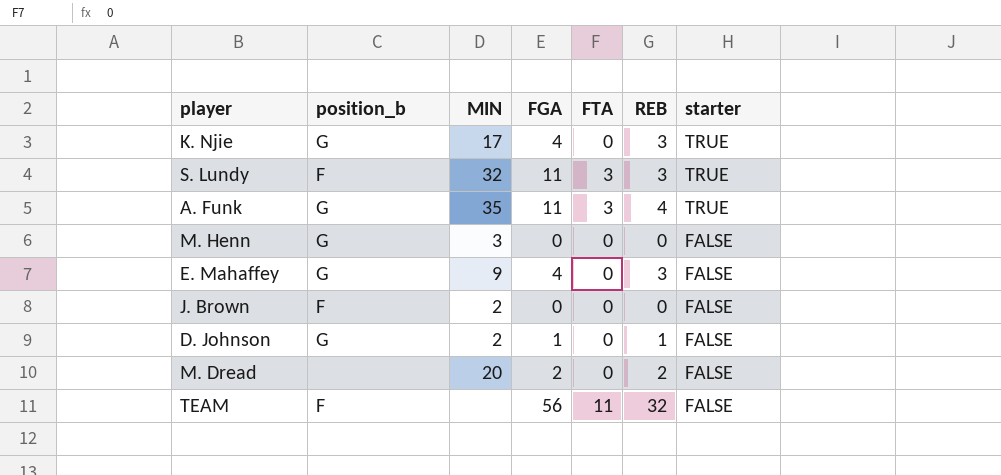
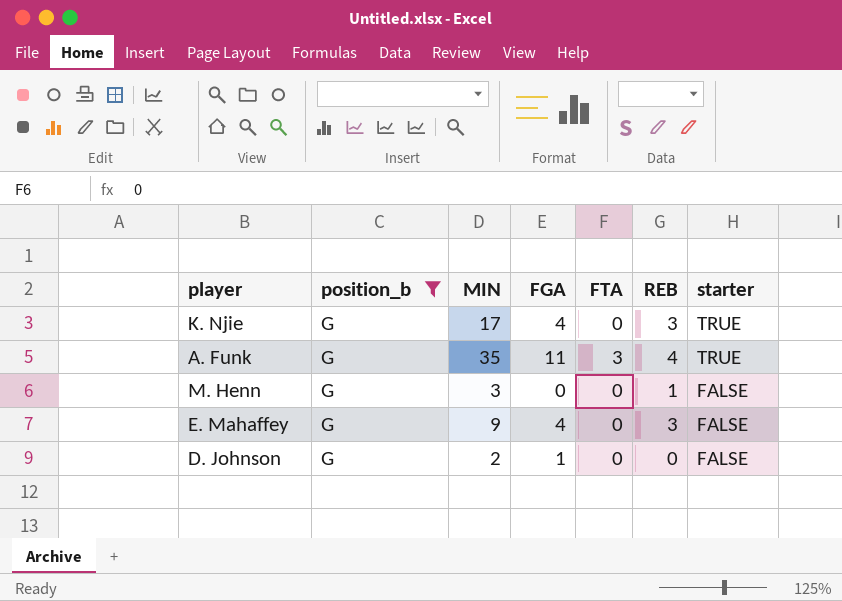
filter: none -> position_b = G
M. Henn | REB: 0 -> 1
D. Johnson | REB: 1 -> 0

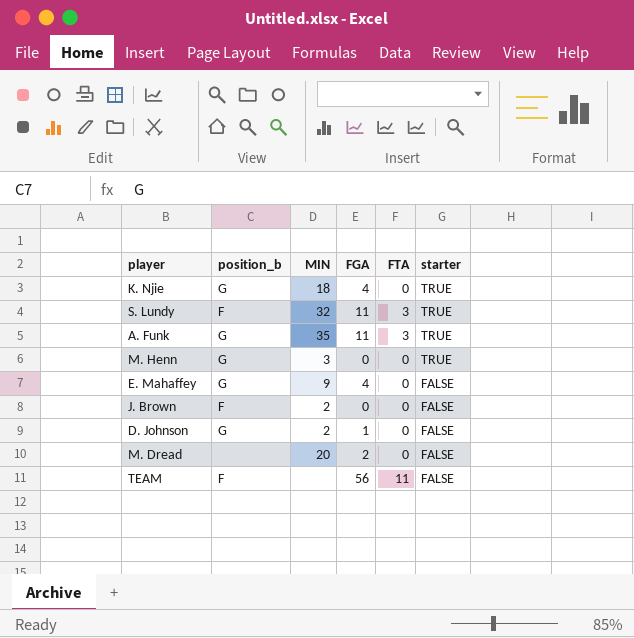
filter: position_b = G -> none
column REB | position: 6 -> none
K. Njie | MIN: 17 -> 18
M. Henn | starter: FALSE -> TRUE

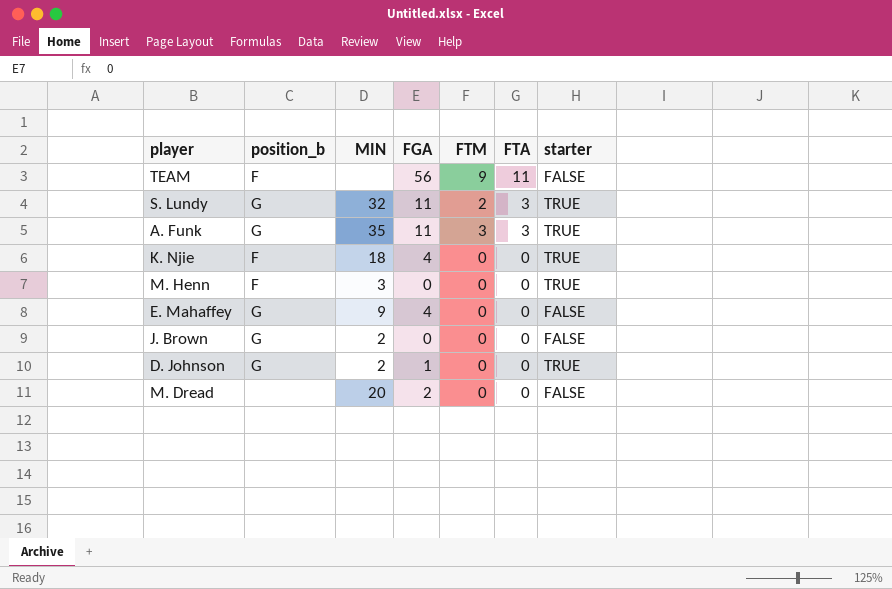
row order: starter descending -> FTA descending
column FTM | position: none -> 5
S. Lundy | position_b: F -> G
K. Njie | position_b: G -> F
M. Henn | position_b: G -> F
J. Brown | position_b: F -> G
D. Johnson | starter: FALSE -> TRUE

